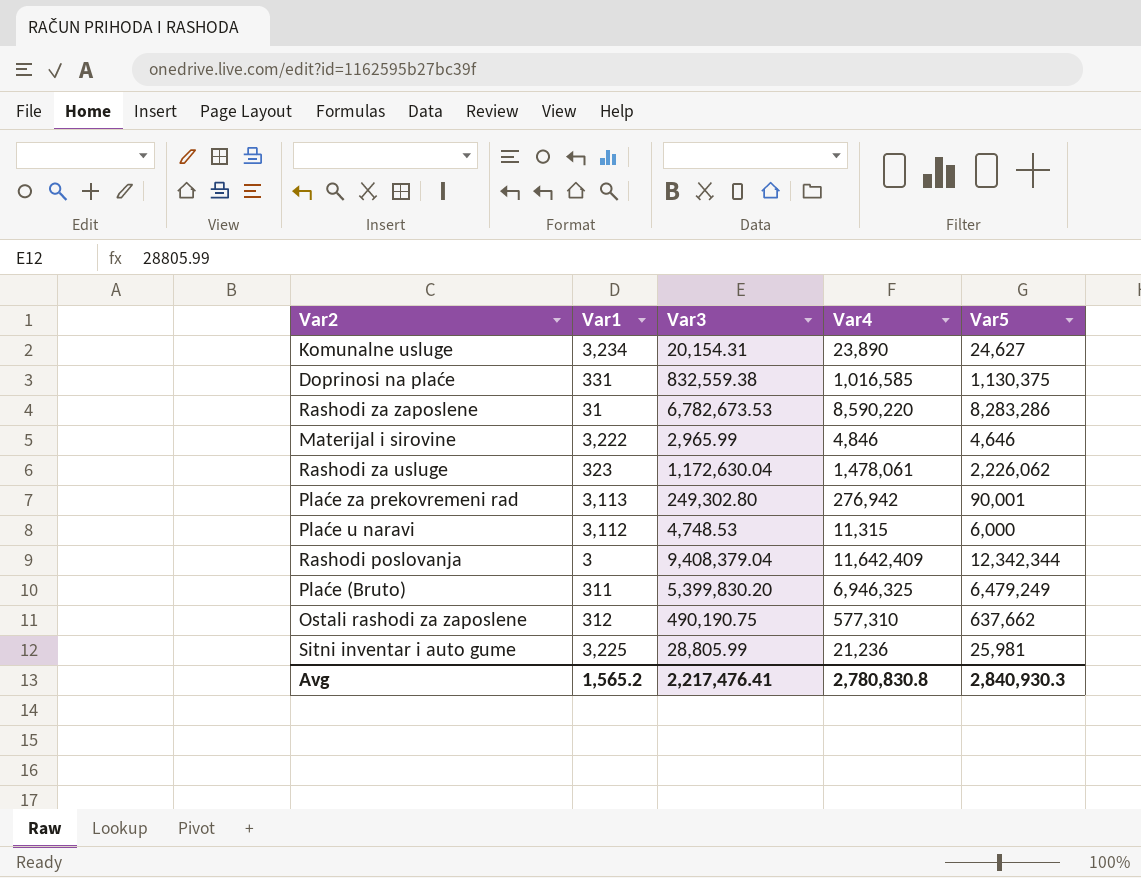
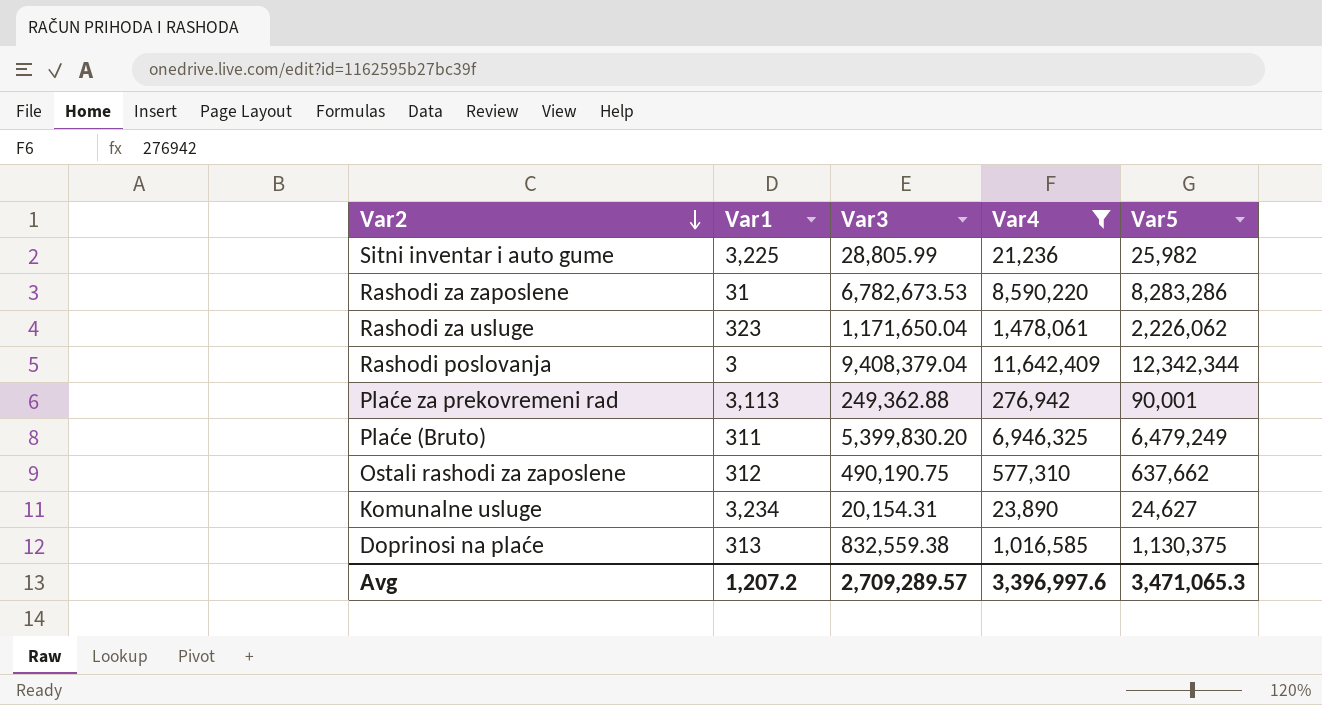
filter: none -> Var4 >= 21,236
row order: none -> Var2 descending
Sitni inventar i auto gume | Var5: 25,981 -> 25,982
Rashodi za usluge | Var3: 1,172,630.04 -> 1,171,650.04
Plaće za prekovremeni rad | Var3: 249,302.80 -> 249,362.88
Doprinosi na plaće | Var1: 331 -> 313
Avg | Var1: 1,565.2 -> 1,207.2
Avg | Var3: 2,217,476.41 -> 2,709,289.57
Avg | Var4: 2,780,830.8 -> 3,396,997.6
Avg | Var5: 2,840,930.3 -> 3,471,065.3

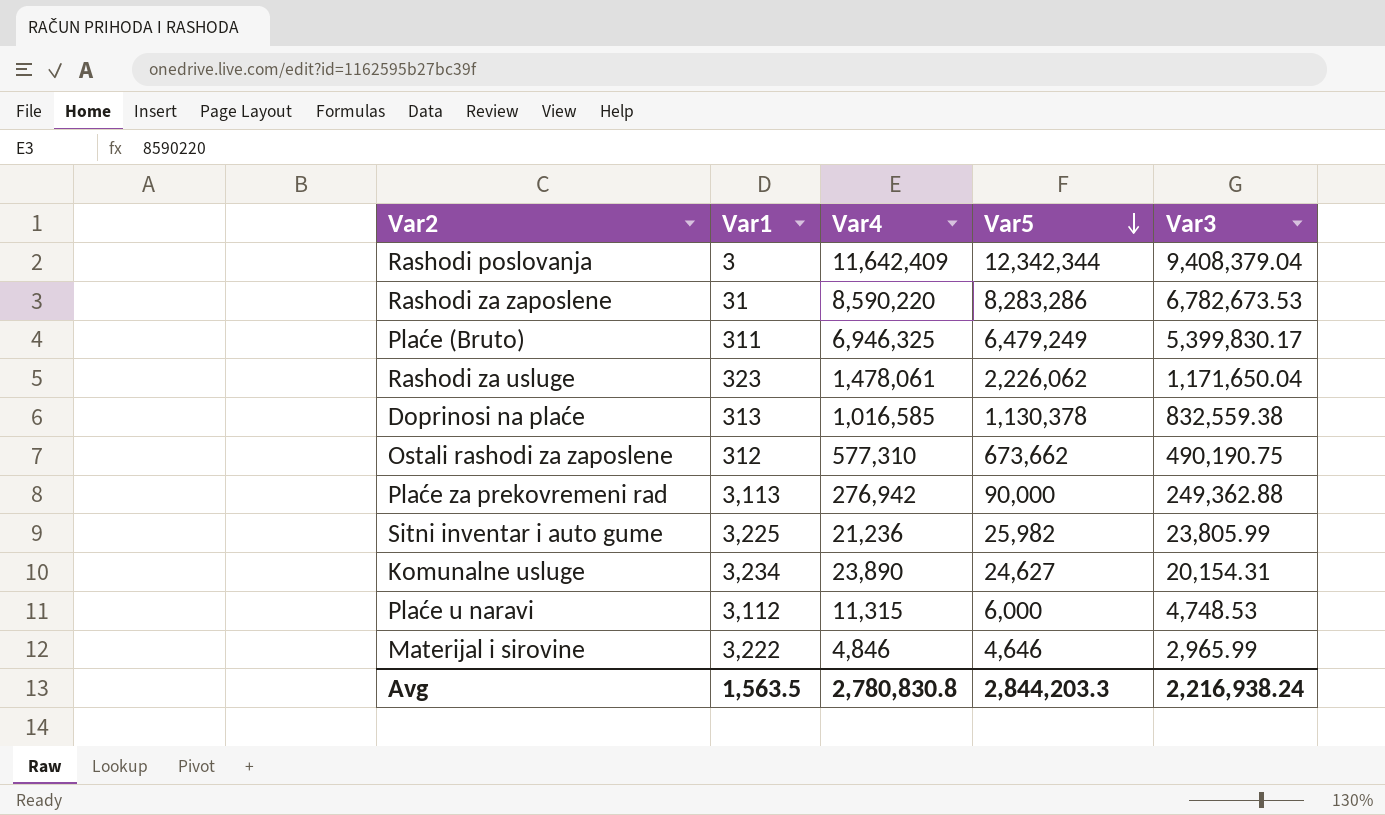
filter: Var4 >= 21,236 -> none
row order: Var2 descending -> Var5 descending
column Var3 | position: 3 -> 5
Plaće (Bruto) | Var3: 5,399,830.20 -> 5,399,830.17
Doprinosi na plaće | Var5: 1,130,375 -> 1,130,378
Ostali rashodi za zaposlene | Var5: 637,662 -> 673,662
Plaće za prekovremeni rad | Var5: 90,001 -> 90,000
Sitni inventar i auto gume | Var3: 28,805.99 -> 23,805.99
Avg | Var1: 1,207.2 -> 1,563.5
Avg | Var4: 3,396,997.6 -> 2,780,830.8
Avg | Var5: 3,471,065.3 -> 2,844,203.3
Avg | Var3: 2,709,289.57 -> 2,216,938.24

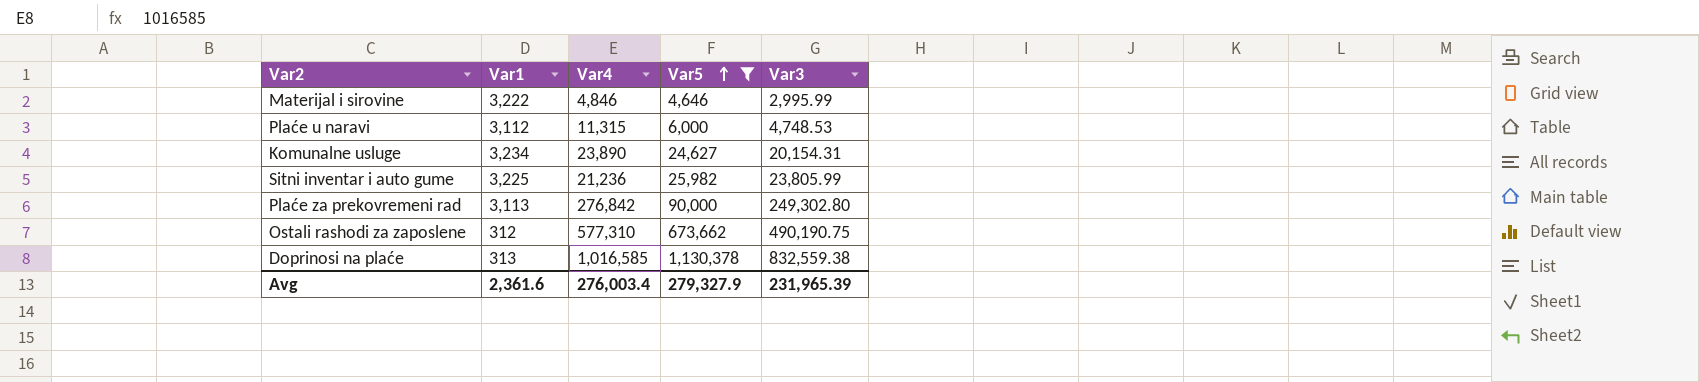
filter: none -> Var5 <= 1,130,378
row order: Var5 descending -> Var5 ascending
Materijal i sirovine | Var3: 2,965.99 -> 2,995.99
Plaće za prekovremeni rad | Var4: 276,942 -> 276,842
Plaće za prekovremeni rad | Var3: 249,362.88 -> 249,302.80
Avg | Var1: 1,563.5 -> 2,361.6
Avg | Var4: 2,780,830.8 -> 276,003.4
Avg | Var5: 2,844,203.3 -> 279,327.9
Avg | Var3: 2,216,938.24 -> 231,965.39

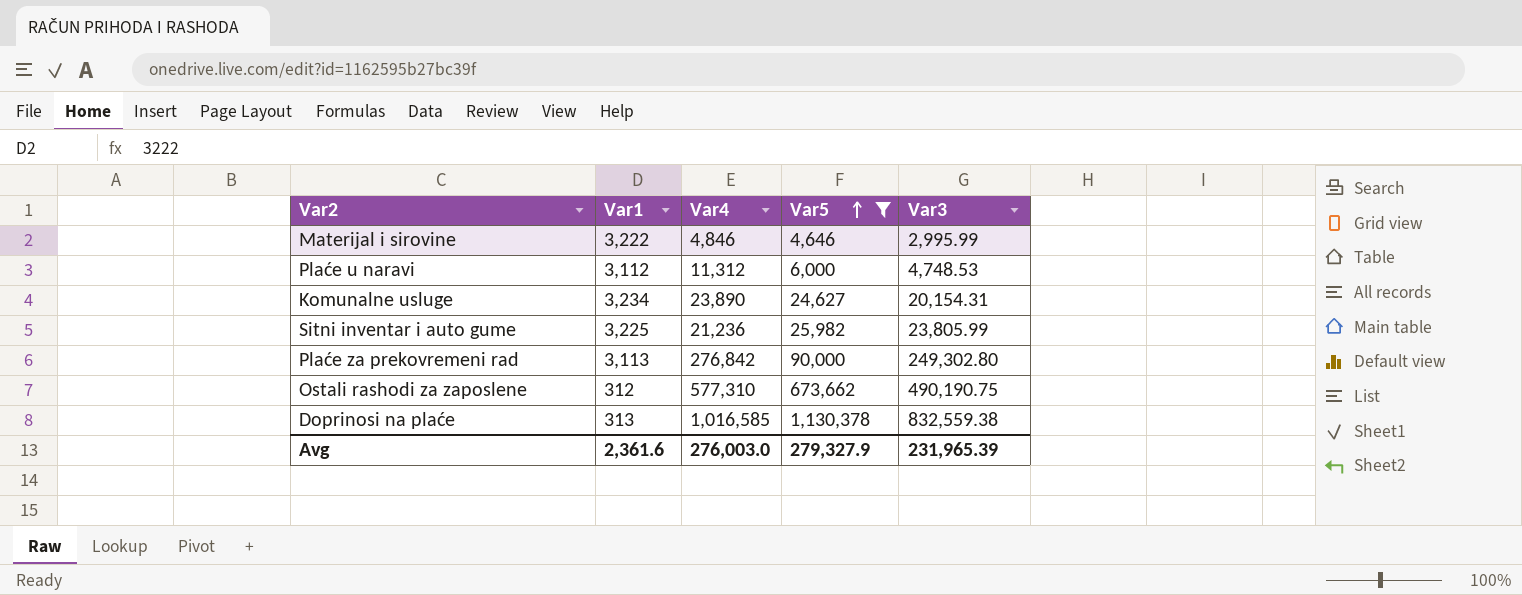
Plaće u naravi | Var4: 11,315 -> 11,312
Avg | Var4: 276,003.4 -> 276,003.0

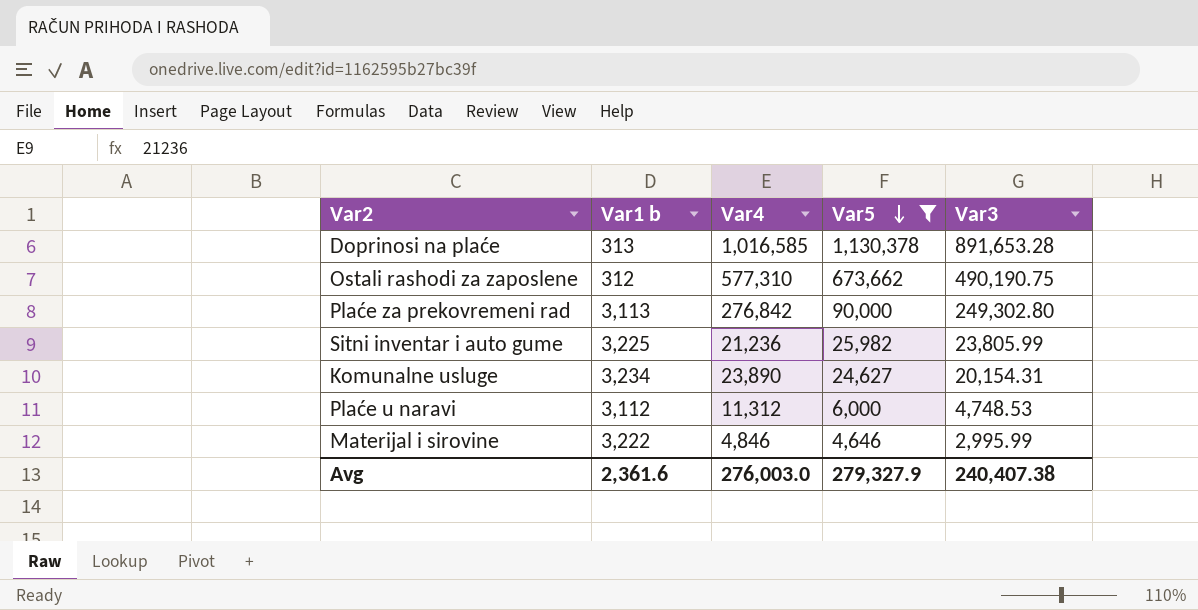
row order: Var5 ascending -> Var5 descending
column name: Var1 -> Var1 b
Doprinosi na plaće | Var3: 832,559.38 -> 891,653.28
Avg | Var3: 231,965.39 -> 240,407.38

